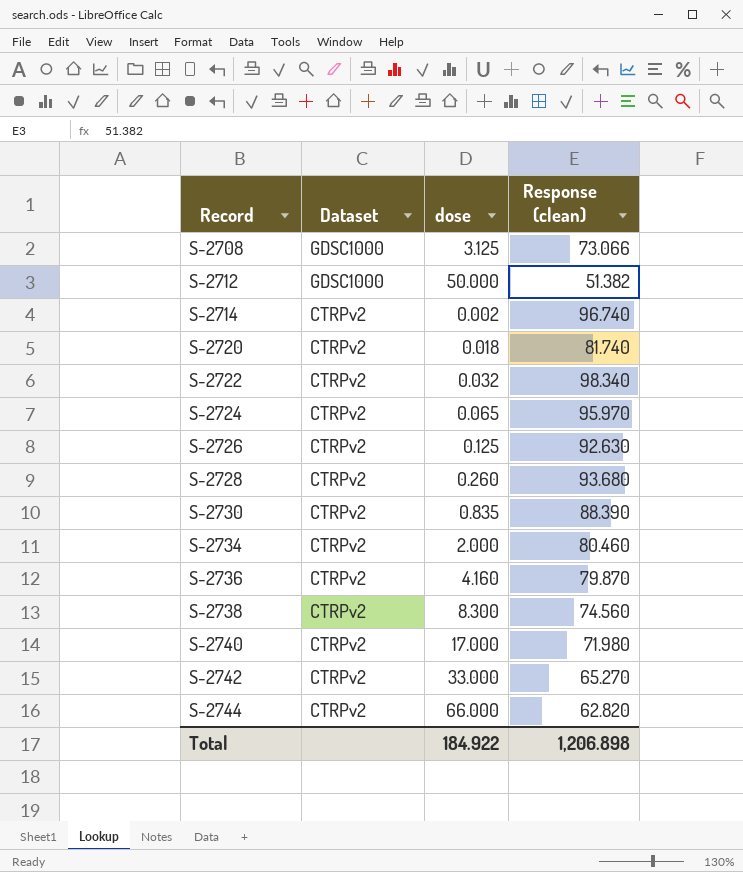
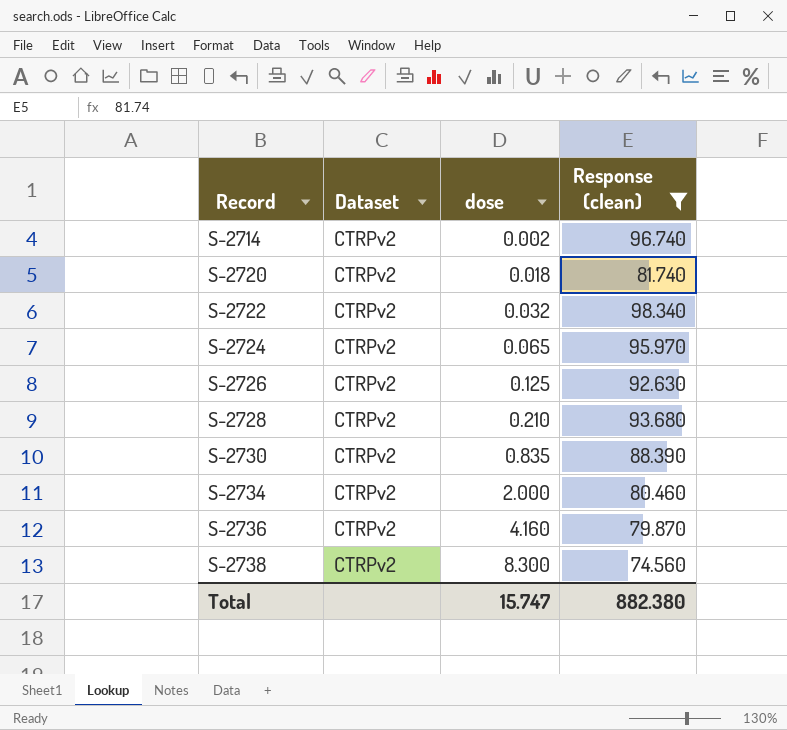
filter: none -> Response (clean) >= 74.560
S-2728 | dose: 0.260 -> 0.210
Total | dose: 184.922 -> 15.747
Total | Response (clean): 1,206.898 -> 882.380

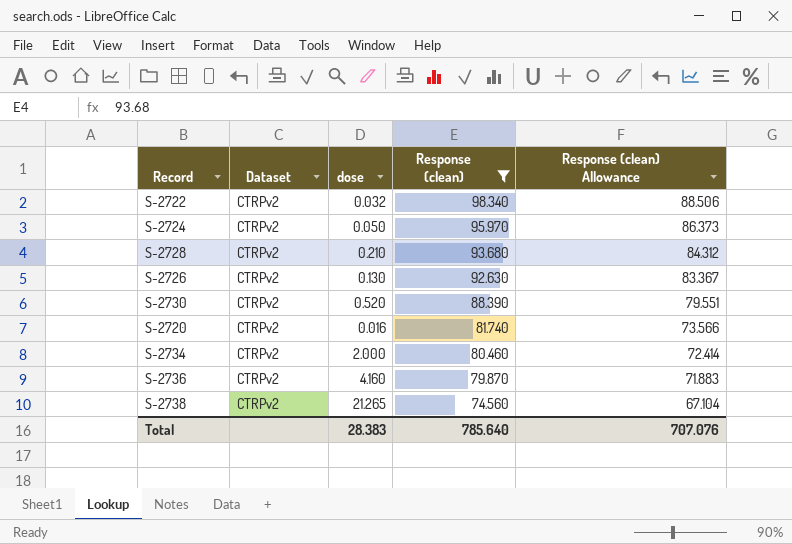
row order: Record ascending -> Response (clean) descending
column Response (clean) Allowance | formula: none -> [Response (clean)] * 0.9
row S-2714: CTRPv2 | 0.002 | 96.740 -> none
S-2724 | dose: 0.065 -> 0.050
S-2726 | dose: 0.125 -> 0.130
S-2730 | dose: 0.835 -> 0.520
S-2720 | dose: 0.018 -> 0.016
S-2738 | dose: 8.300 -> 21.265
Total | dose: 15.747 -> 28.383
Total | Response (clean): 882.380 -> 785.640

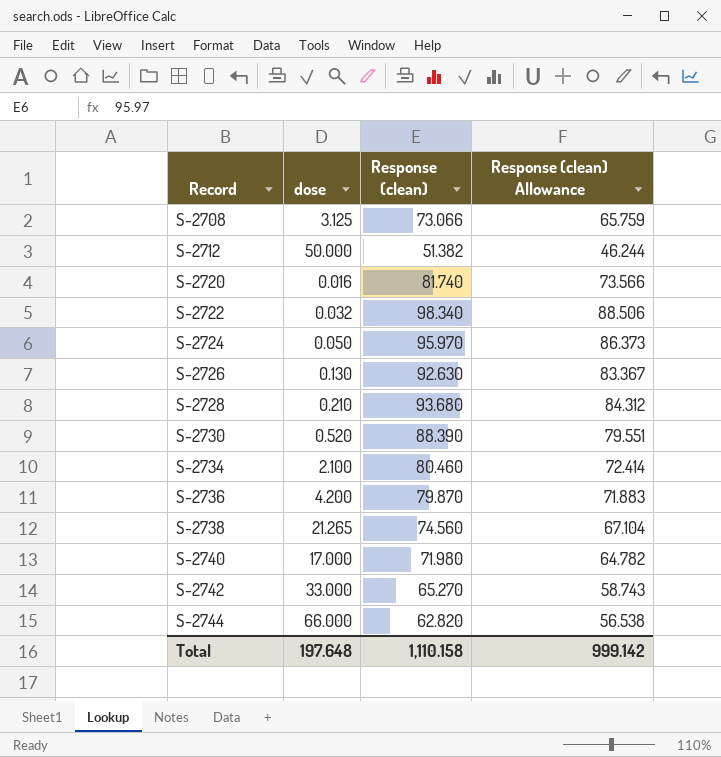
filter: Response (clean) >= 74.560 -> none
row order: Response (clean) descending -> Record ascending
column Dataset | position: 2 -> none
S-2734 | dose: 2.000 -> 2.100
S-2736 | dose: 4.160 -> 4.200
Total | dose: 28.383 -> 197.648
Total | Response (clean): 785.640 -> 1,110.158
Total | Response (clean) Allowance: 707.076 -> 999.142

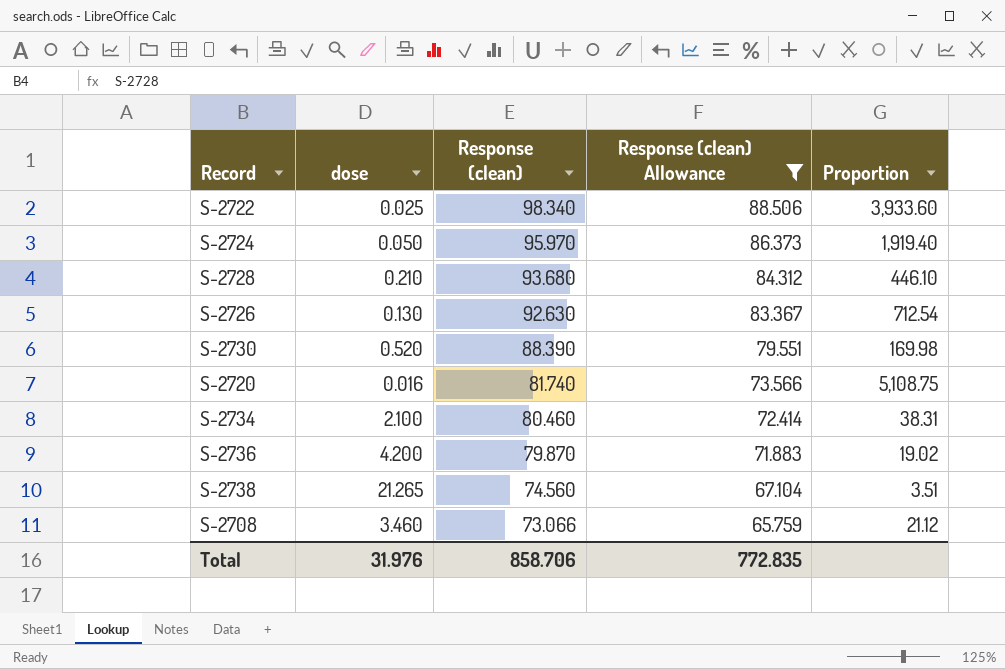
filter: none -> Response (clean) Allowance >= 65.759
row order: Record ascending -> Response (clean) descending
column Proportion | formula: none -> [Response (clean)] / [dose]
S-2722 | dose: 0.032 -> 0.025
S-2708 | dose: 3.125 -> 3.460
Total | dose: 197.648 -> 31.976
Total | Response (clean): 1,110.158 -> 858.706
Total | Response (clean) Allowance: 999.142 -> 772.835

